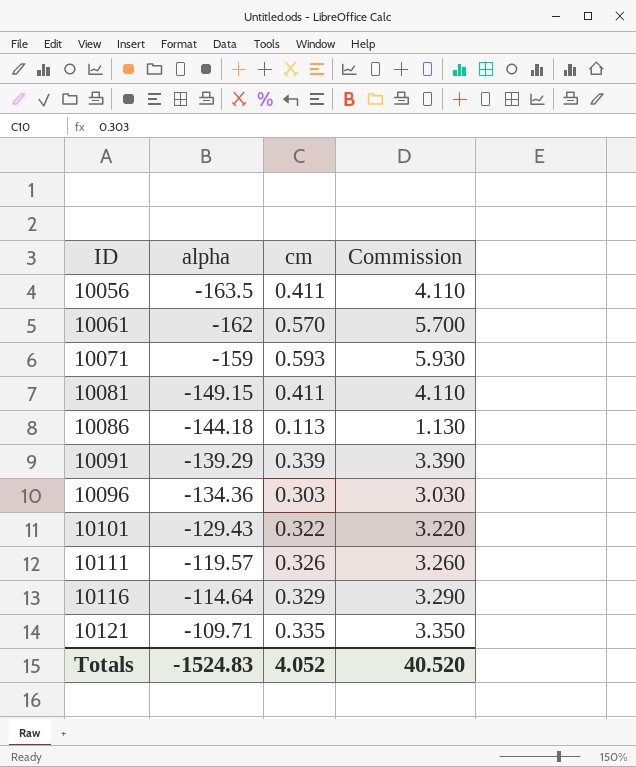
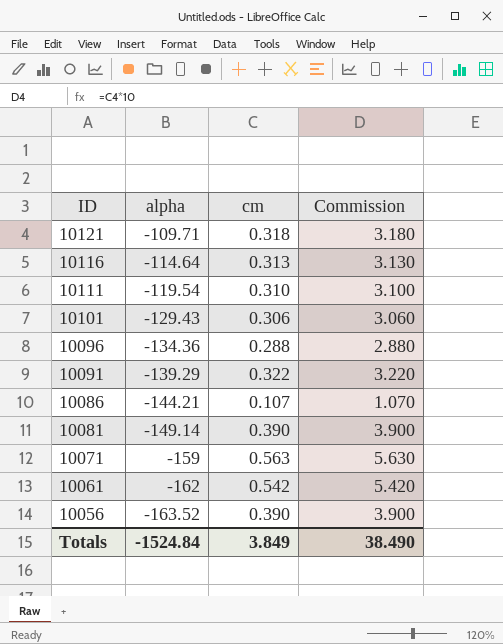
row order: ID ascending -> ID descending
10121 | cm: 0.335 -> 0.318
10121 | Commission: 3.350 -> 3.180
10116 | cm: 0.329 -> 0.313
10116 | Commission: 3.290 -> 3.130
10111 | alpha: -119.57 -> -119.54
10111 | cm: 0.326 -> 0.310
10111 | Commission: 3.260 -> 3.100
10101 | cm: 0.322 -> 0.306
10101 | Commission: 3.220 -> 3.060
10096 | cm: 0.303 -> 0.288
10096 | Commission: 3.030 -> 2.880
10091 | cm: 0.339 -> 0.322
10091 | Commission: 3.390 -> 3.220
10086 | alpha: -144.18 -> -144.21
10086 | cm: 0.113 -> 0.107
10086 | Commission: 1.130 -> 1.070
10081 | alpha: -149.15 -> -149.14
10081 | cm: 0.411 -> 0.390
10081 | Commission: 4.110 -> 3.900
10071 | cm: 0.593 -> 0.563
10071 | Commission: 5.930 -> 5.630
10061 | cm: 0.570 -> 0.542
10061 | Commission: 5.700 -> 5.420
10056 | alpha: -163.5 -> -163.52
10056 | cm: 0.411 -> 0.390
10056 | Commission: 4.110 -> 3.900
Totals | alpha: -1524.83 -> -1524.84
Totals | cm: 4.052 -> 3.849
Totals | Commission: 40.520 -> 38.490

